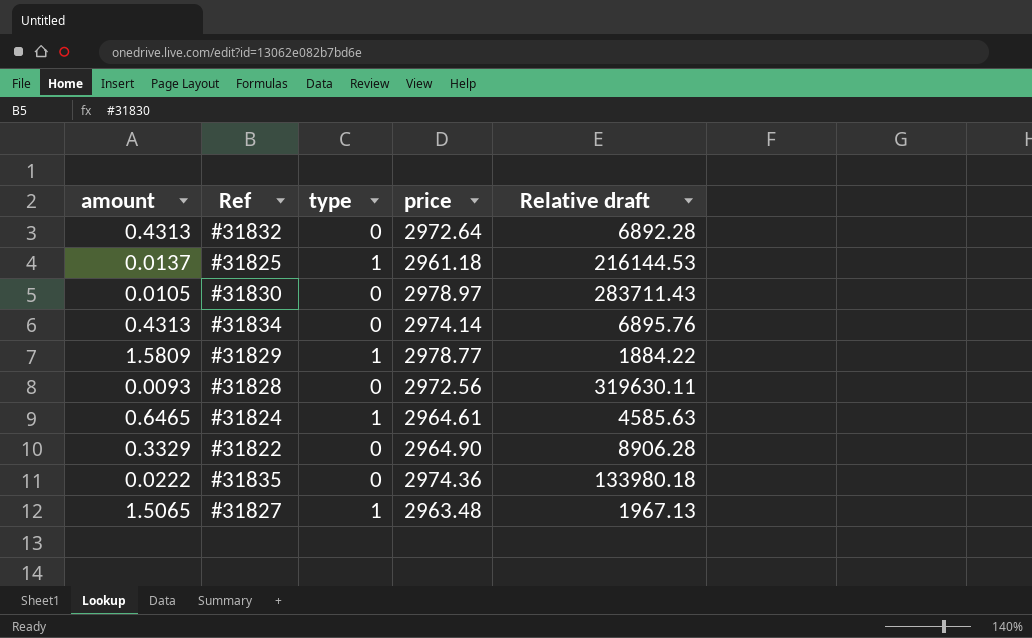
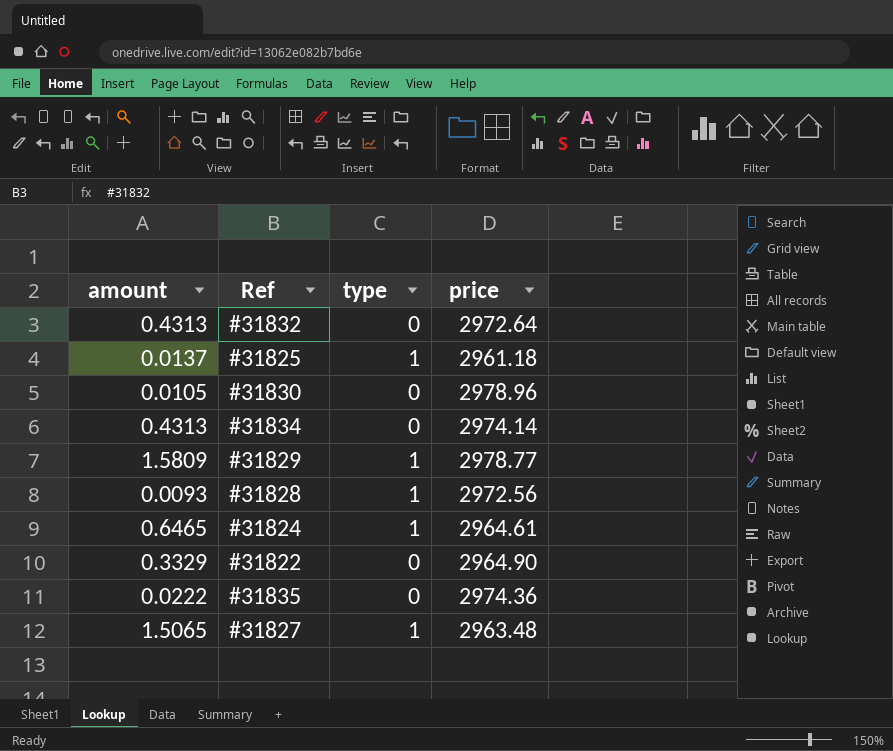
column Relative draft | formula: [price] / [amount] -> none
#31830 | price: 2978.97 -> 2978.96
#31828 | type: 0 -> 1

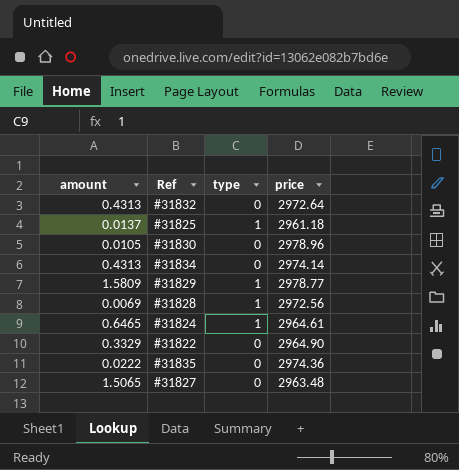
#31828 | amount: 0.0093 -> 0.0069
#31827 | type: 1 -> 0

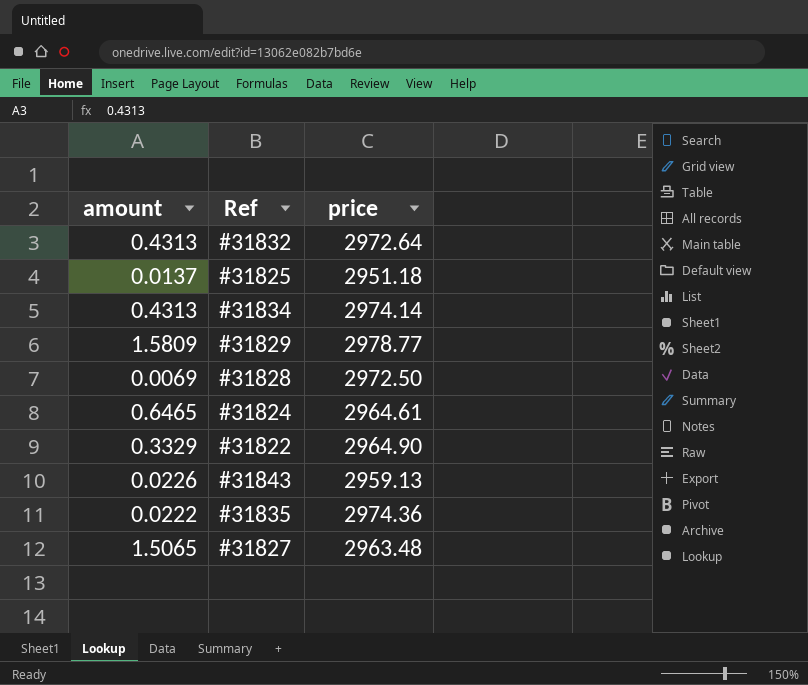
column type | position: 3 -> none
row #31830: 0.0105 | 0 | 2978.96 -> none
#31825 | price: 2961.18 -> 2951.18
#31828 | price: 2972.56 -> 2972.50
row #31843: none -> 0.0226 | 2959.13

